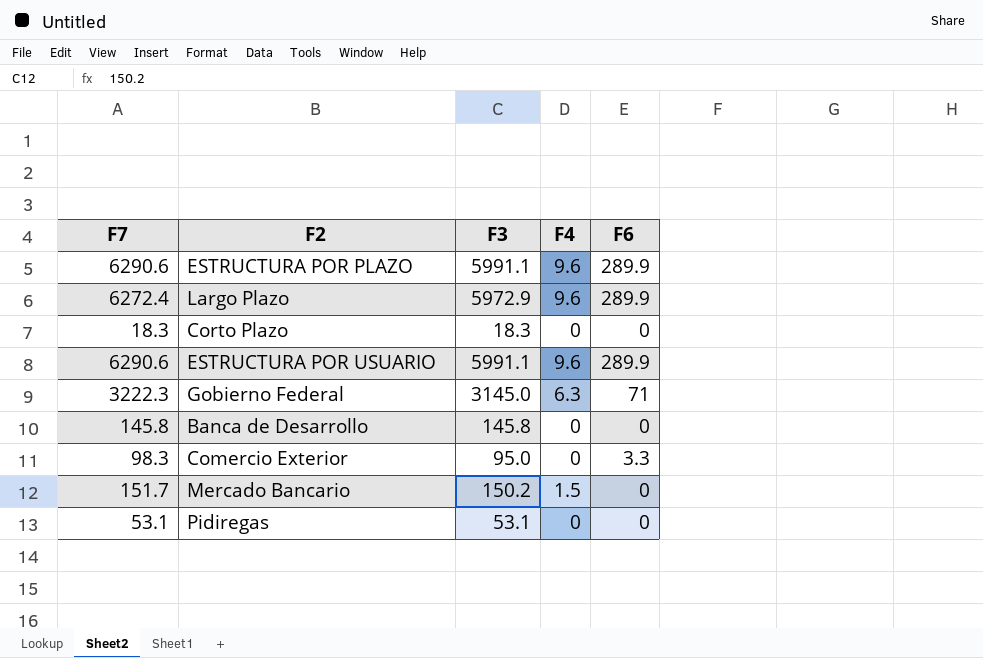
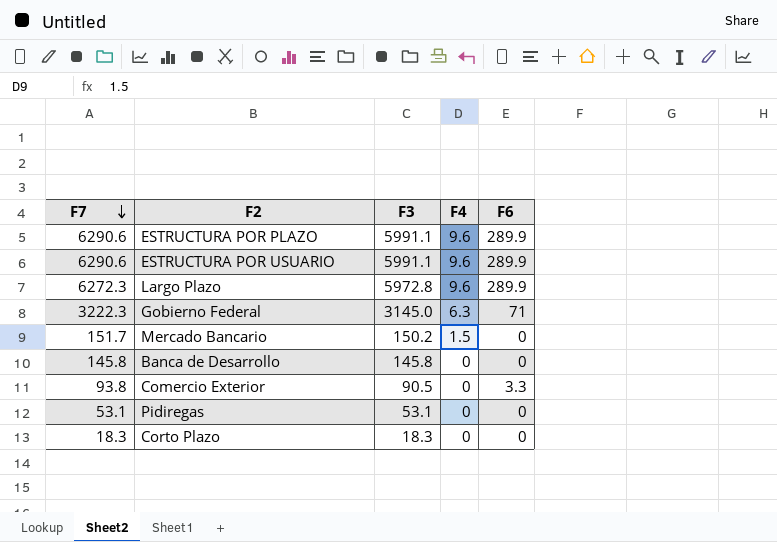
row order: none -> F7 descending
Largo Plazo | F7: 6272.4 -> 6272.3
Largo Plazo | F3: 5972.9 -> 5972.8
Comercio Exterior | F7: 98.3 -> 93.8
Comercio Exterior | F3: 95.0 -> 90.5

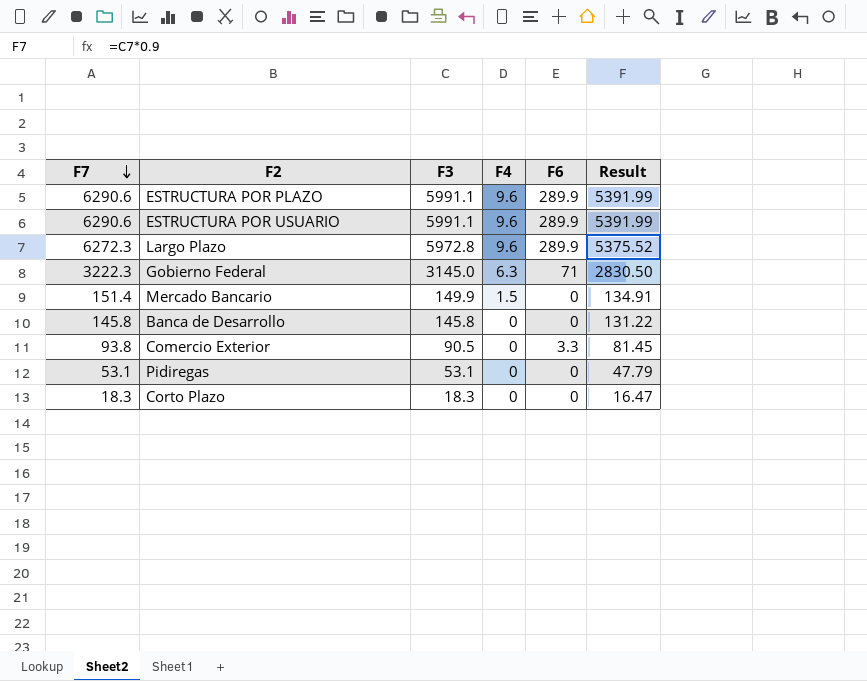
column Result | formula: none -> [F3] * 0.9
Mercado Bancario | F7: 151.7 -> 151.4
Mercado Bancario | F3: 150.2 -> 149.9

